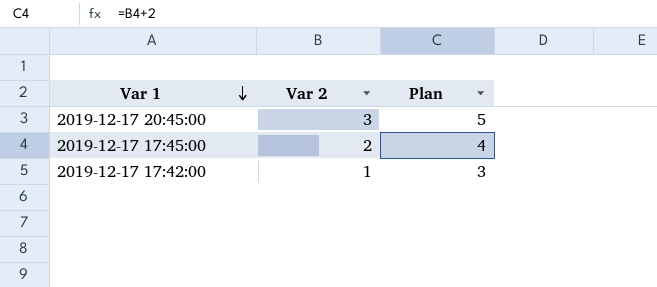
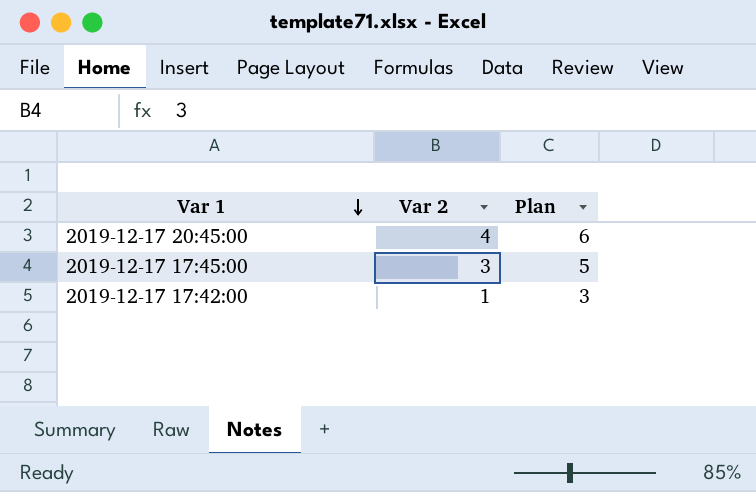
2019-12-17 20:45:00 | Var 2: 3 -> 4
2019-12-17 20:45:00 | Plan: 5 -> 6
2019-12-17 17:45:00 | Var 2: 2 -> 3
2019-12-17 17:45:00 | Plan: 4 -> 5

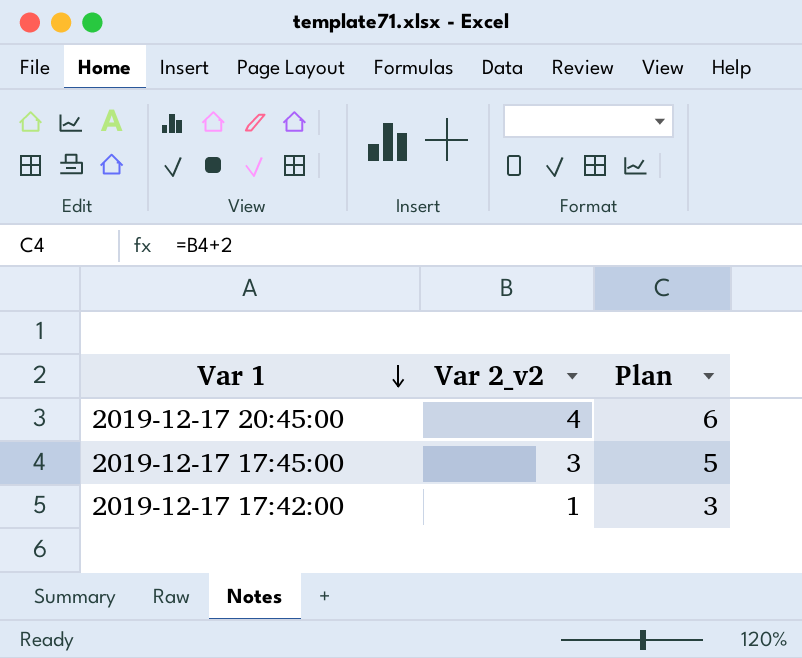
column name: Var 2 -> Var 2_v2

